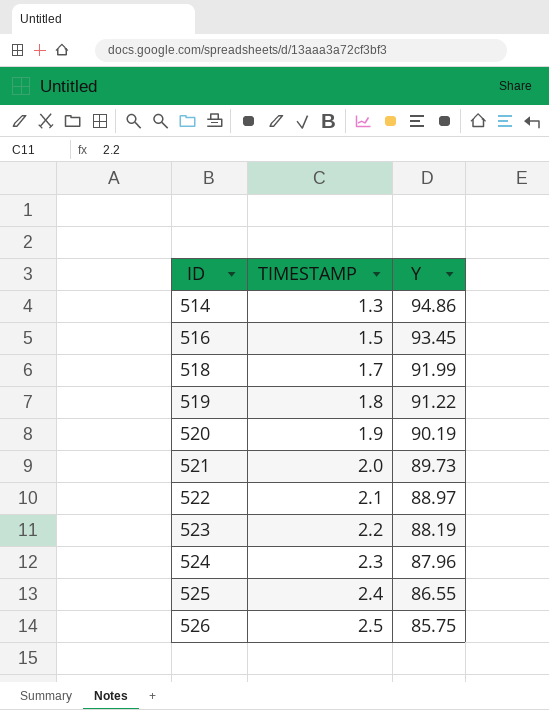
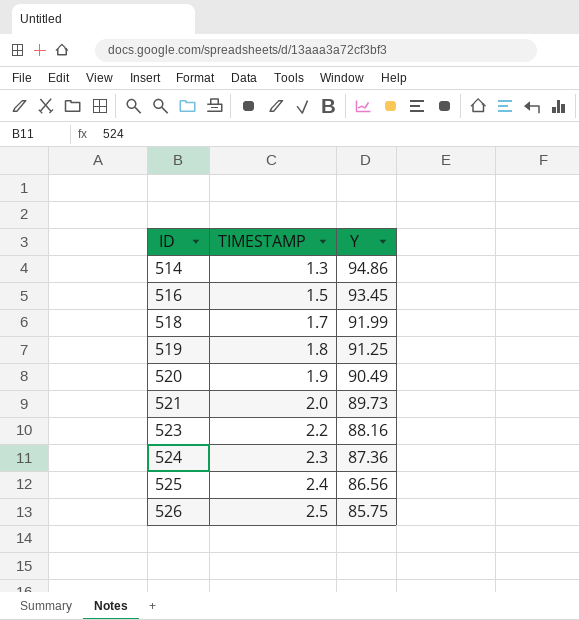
row 522: 2.1 | 88.97 -> none
519 | Y: 91.22 -> 91.25
520 | Y: 90.19 -> 90.49
523 | Y: 88.19 -> 88.16
524 | Y: 87.96 -> 87.36
525 | Y: 86.55 -> 86.56

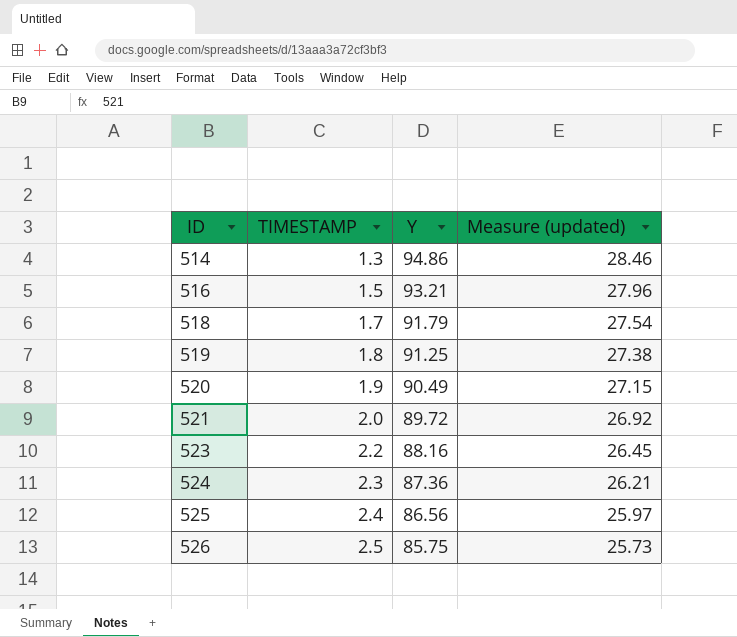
column Measure (updated) | formula: none -> [Y] * 0.3
516 | Y: 93.45 -> 93.21
518 | Y: 91.99 -> 91.79
521 | Y: 89.73 -> 89.72

